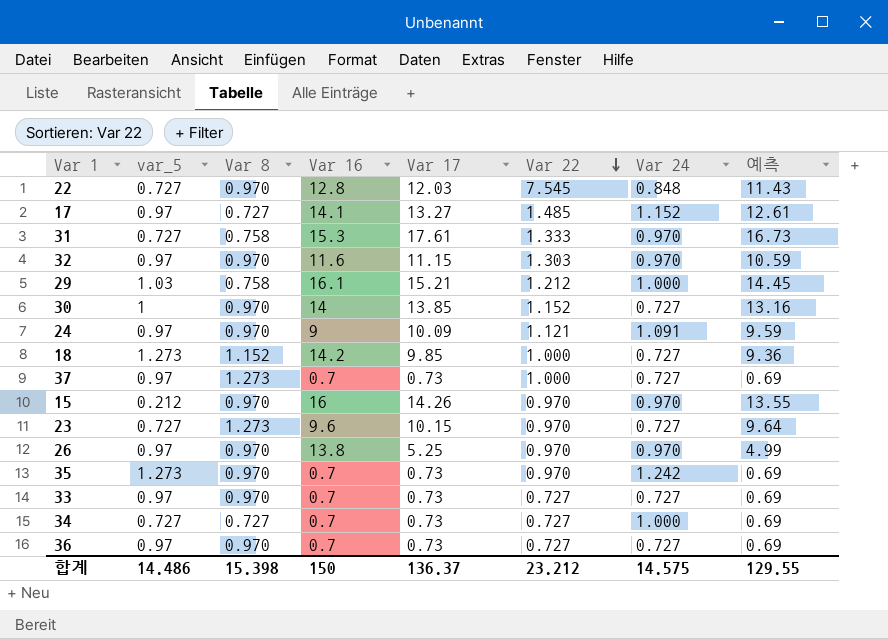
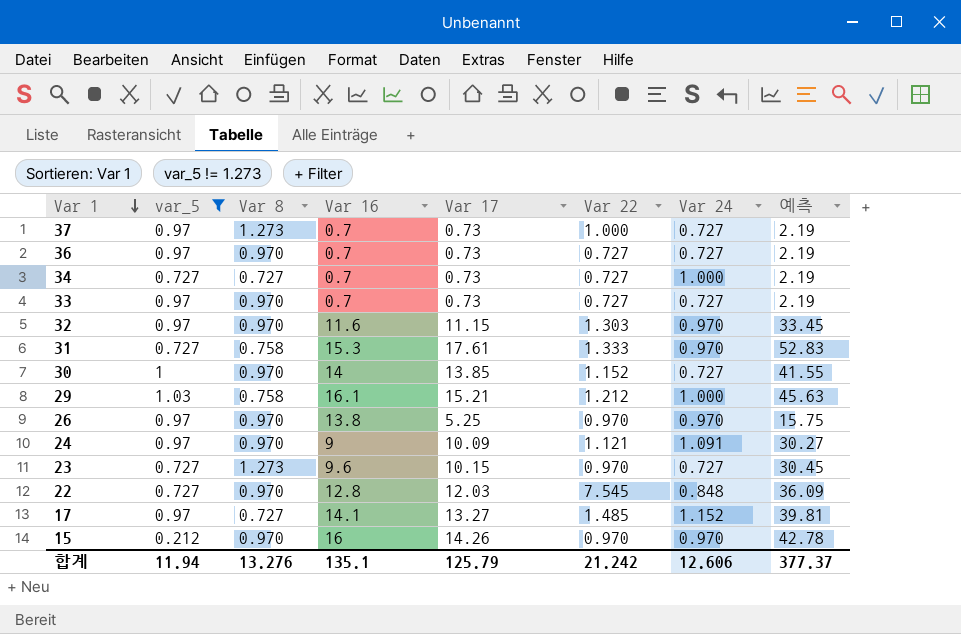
filter: none -> var_5 != 1.273
row order: Var 22 descending -> Var 1 descending
column 예측 | formula: [Var 17] * 0.95 -> [Var 17] * 3
합계 | var_5: 14.486 -> 11.94
합계 | Var 8: 15.398 -> 13.276
합계 | Var 16: 150 -> 135.1
합계 | Var 17: 136.37 -> 125.79
합계 | Var 22: 23.212 -> 21.242
합계 | Var 24: 14.575 -> 12.606
합계 | 예측: 129.55 -> 377.37

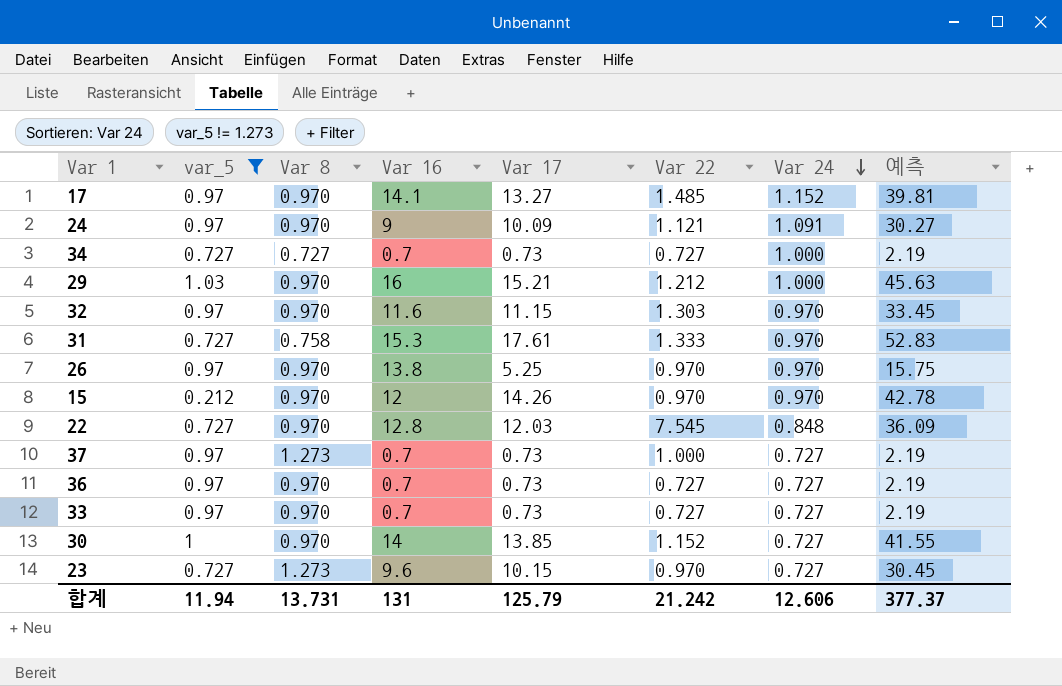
row order: Var 1 descending -> Var 24 descending
17 | Var 8: 0.727 -> 0.970
29 | Var 8: 0.758 -> 0.970
29 | Var 16: 16.1 -> 16
15 | Var 16: 16 -> 12
합계 | Var 8: 13.276 -> 13.731
합계 | Var 16: 135.1 -> 131

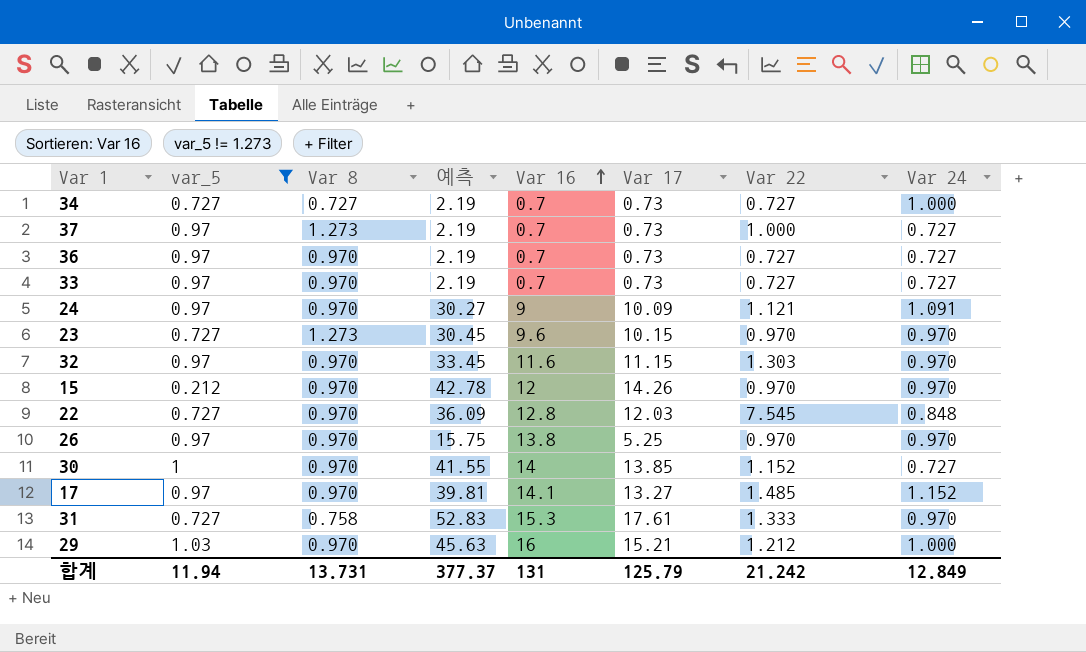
row order: Var 24 descending -> Var 16 ascending
column 예측 | position: 8 -> 4
23 | Var 24: 0.727 -> 0.970
합계 | Var 24: 12.606 -> 12.849

